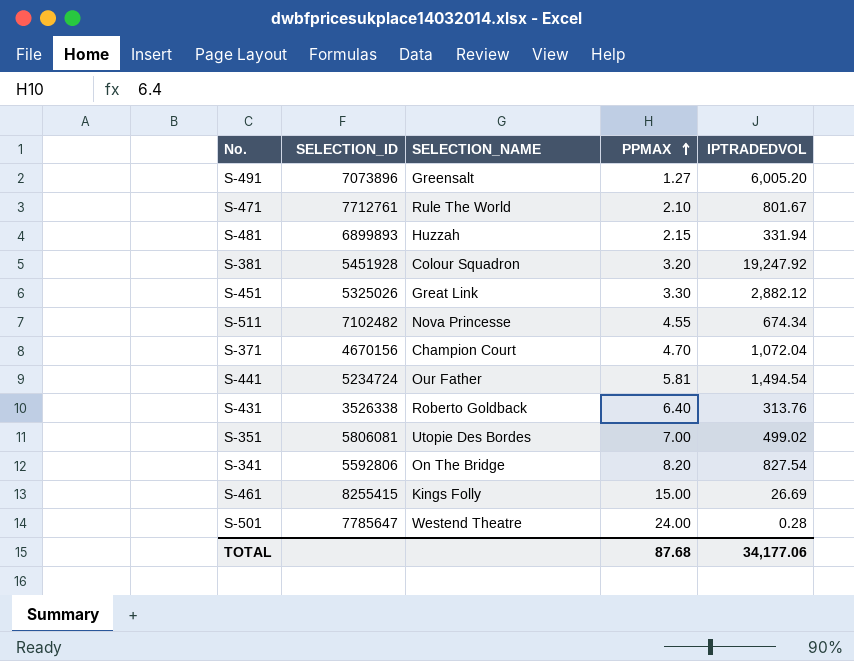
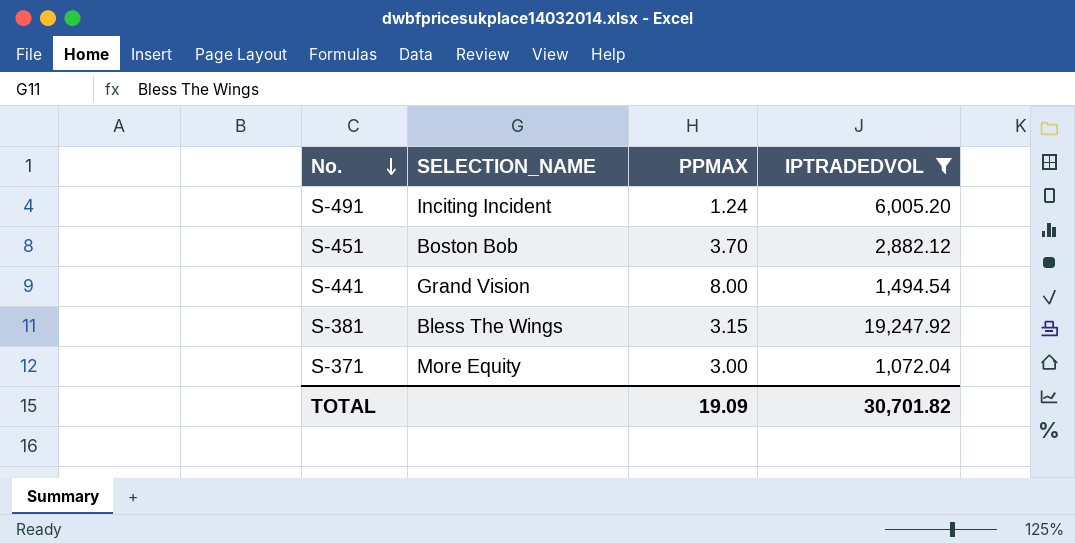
filter: none -> IPTRADEDVOL >= 1,072.04
row order: PPMAX ascending -> No. descending
column SELECTION_ID | position: 2 -> none
S-491 | SELECTION_NAME: Greensalt -> Inciting Incident
S-491 | PPMAX: 1.27 -> 1.24
S-451 | SELECTION_NAME: Great Link -> Boston Bob
S-451 | PPMAX: 3.30 -> 3.70
S-441 | SELECTION_NAME: Our Father -> Grand Vision
S-441 | PPMAX: 5.81 -> 8.00
S-381 | SELECTION_NAME: Colour Squadron -> Bless The Wings
S-381 | PPMAX: 3.20 -> 3.15
S-371 | SELECTION_NAME: Champion Court -> More Equity
S-371 | PPMAX: 4.70 -> 3.00
TOTAL | PPMAX: 87.68 -> 19.09
TOTAL | IPTRADEDVOL: 34,177.06 -> 30,701.82

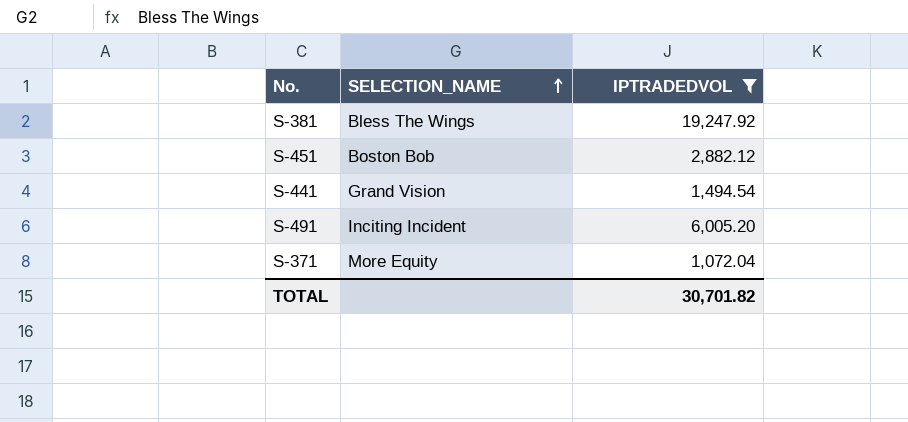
row order: No. descending -> SELECTION_NAME ascending
column PPMAX | position: 3 -> none

